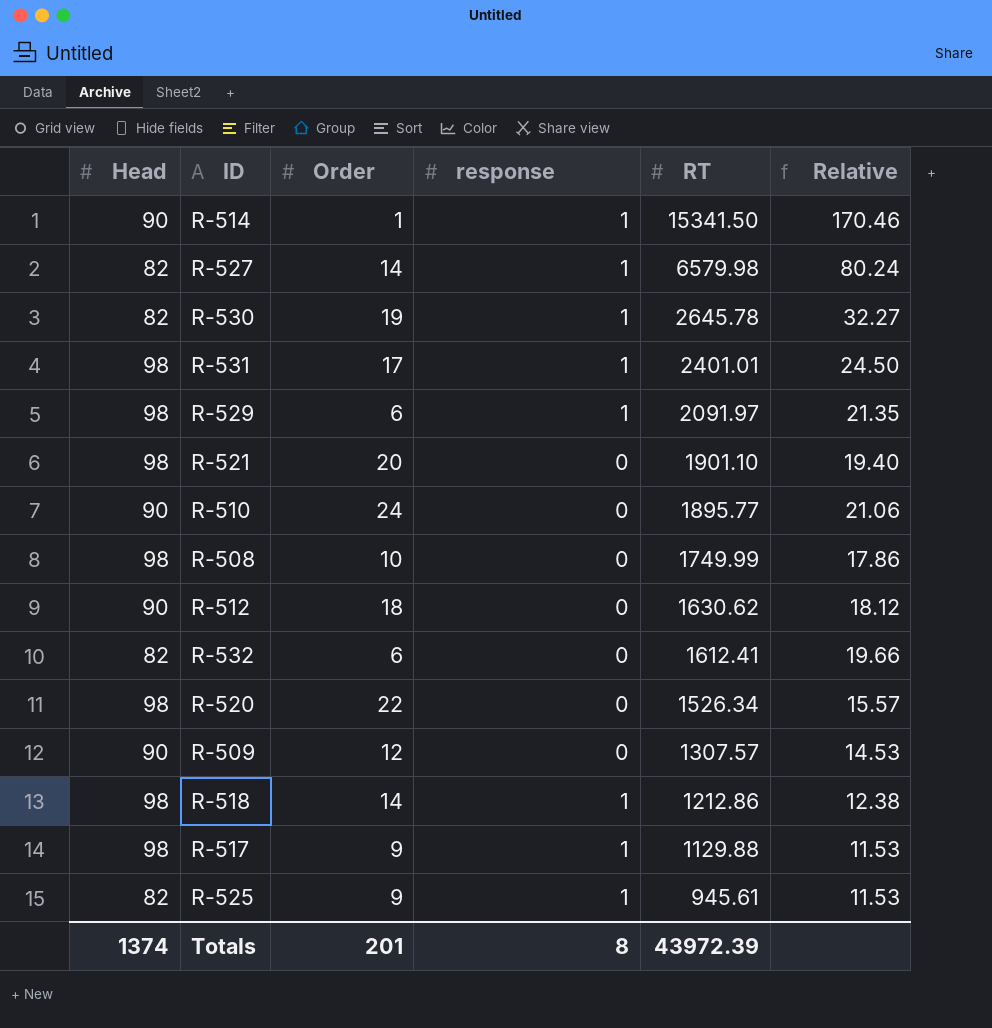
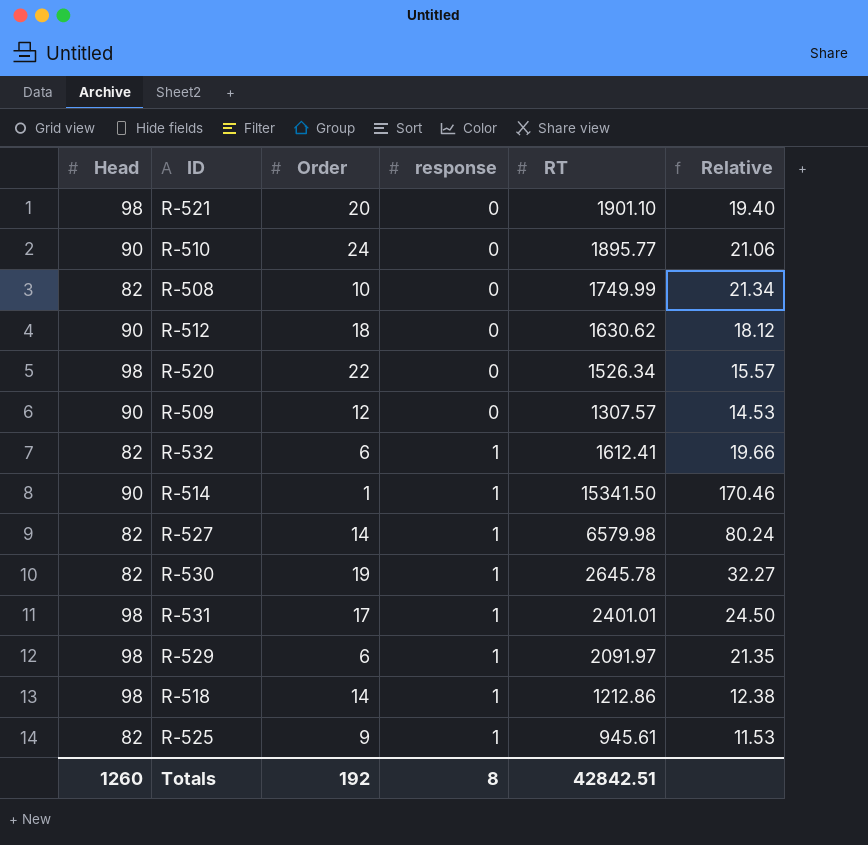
row order: RT descending -> response ascending
row R-517: 98 | 9 | 1 | 1129.88 | 11.53 -> none
R-508 | Head: 98 -> 82
R-508 | Relative: 17.86 -> 21.34
R-532 | response: 0 -> 1
Totals | Head: 1374 -> 1260
Totals | Order: 201 -> 192
Totals | RT: 43972.39 -> 42842.51

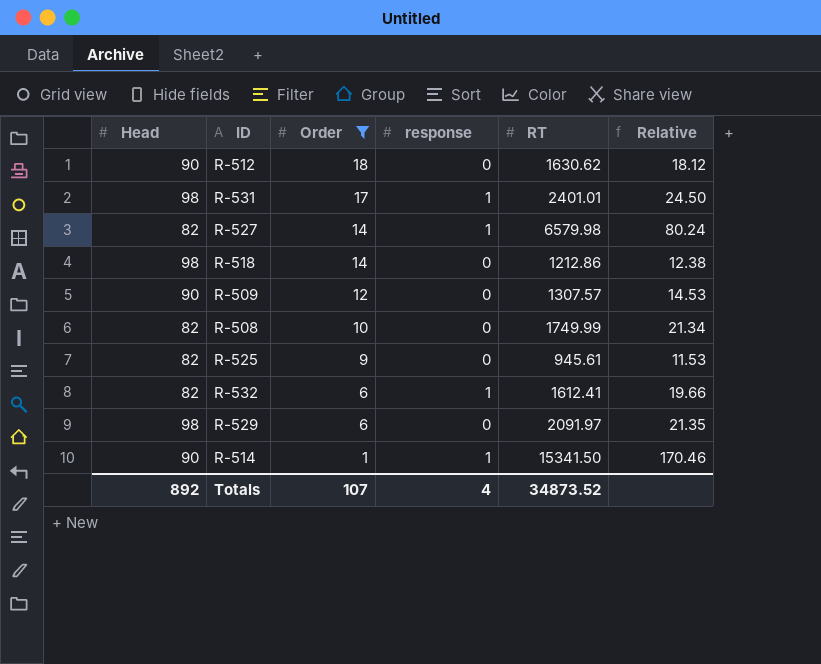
filter: none -> Order <= 18
row order: response ascending -> Order descending
R-518 | response: 1 -> 0
R-525 | response: 1 -> 0
R-529 | response: 1 -> 0
Totals | Head: 1260 -> 892
Totals | Order: 192 -> 107
Totals | response: 8 -> 4
Totals | RT: 42842.51 -> 34873.52

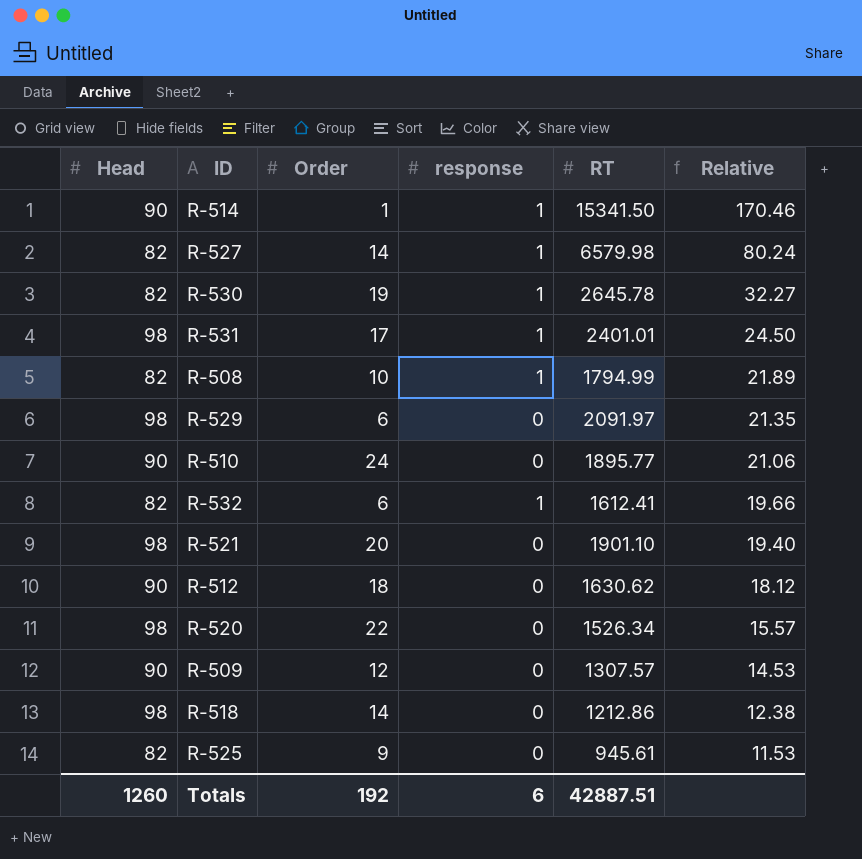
filter: Order <= 18 -> none
row order: Order descending -> Relative descending
R-508 | response: 0 -> 1
R-508 | RT: 1749.99 -> 1794.99
R-508 | Relative: 21.34 -> 21.89
Totals | Head: 892 -> 1260
Totals | Order: 107 -> 192
Totals | response: 4 -> 6
Totals | RT: 34873.52 -> 42887.51

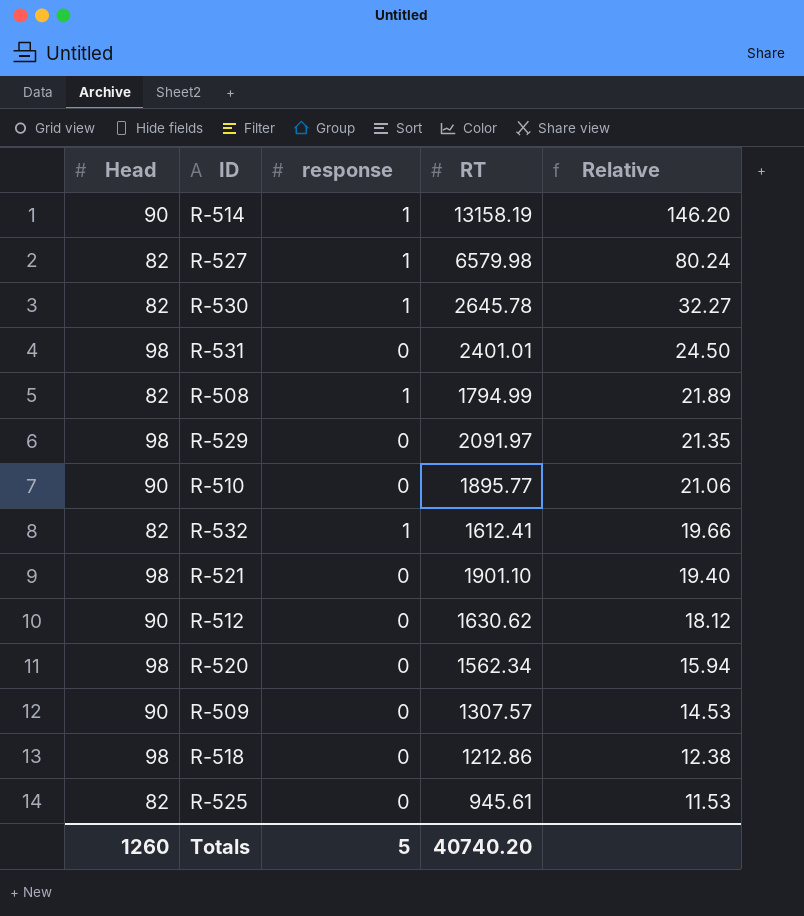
column Order | position: 3 -> none
R-514 | RT: 15341.50 -> 13158.19
R-514 | Relative: 170.46 -> 146.20
R-531 | response: 1 -> 0
R-520 | RT: 1526.34 -> 1562.34
R-520 | Relative: 15.57 -> 15.94
Totals | response: 6 -> 5
Totals | RT: 42887.51 -> 40740.20

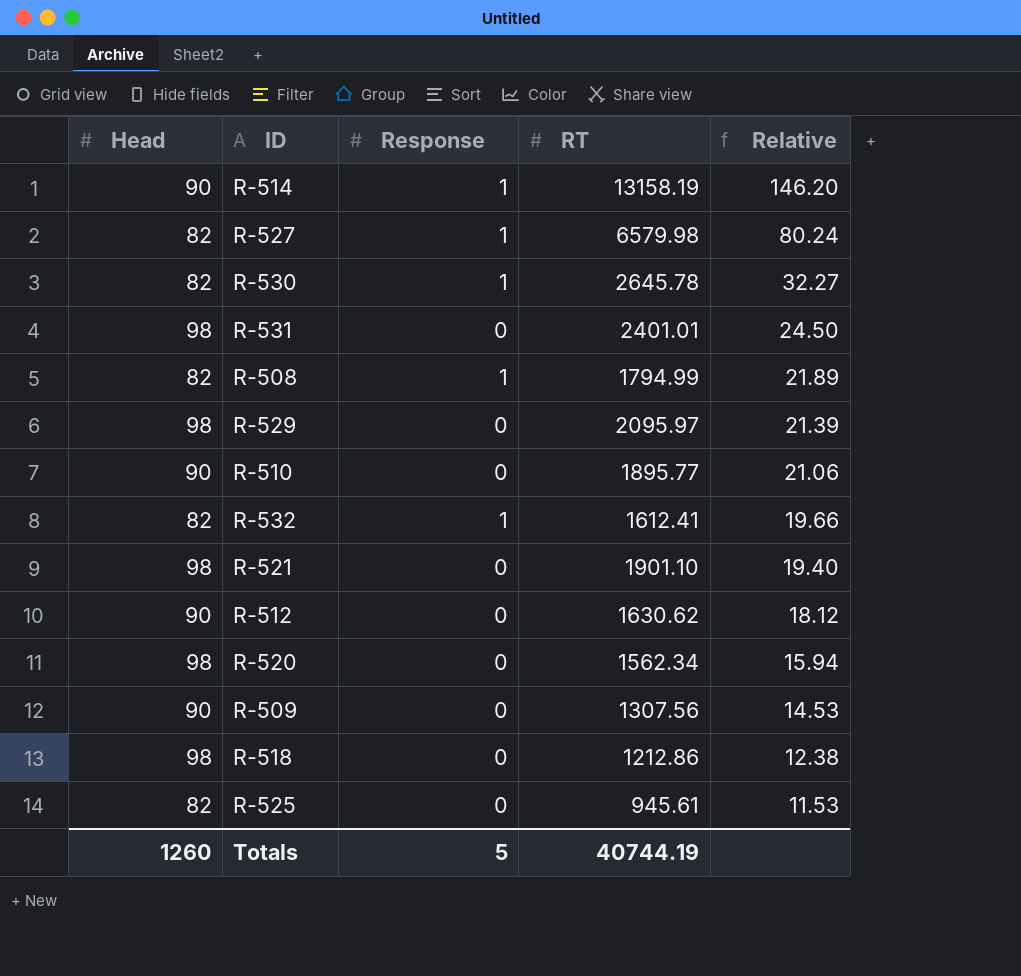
column name: response -> Response
R-529 | RT: 2091.97 -> 2095.97
R-529 | Relative: 21.35 -> 21.39
R-509 | RT: 1307.57 -> 1307.56
Totals | RT: 40740.20 -> 40744.19

